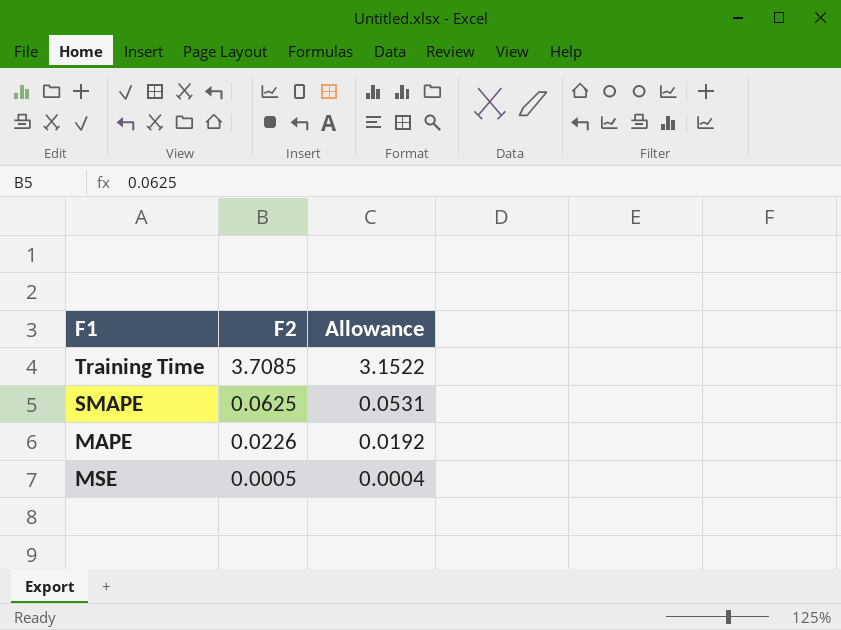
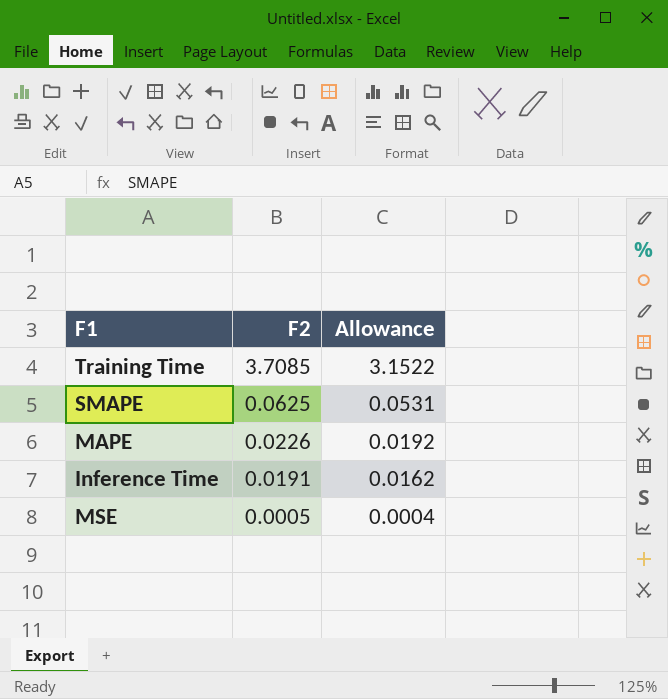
row Inference Time: none -> 0.0191 | 0.0162

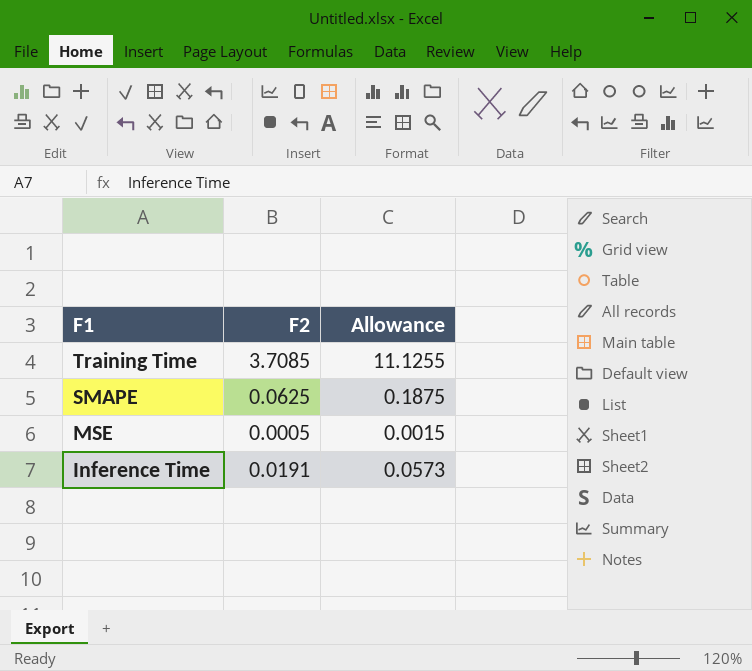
row order: F2 descending -> F1 descending
column Allowance | formula: [F2] * 0.85 -> [F2] * 3
row MAPE: 0.0226 | 0.0192 -> none

